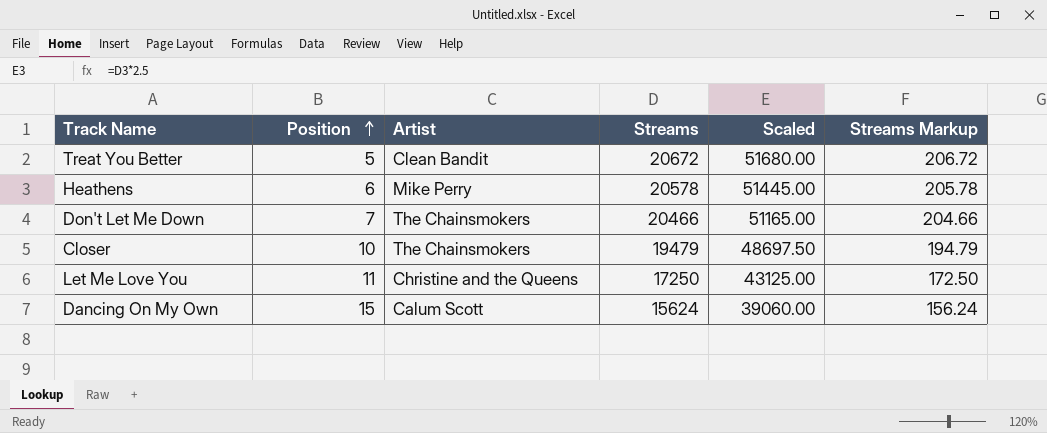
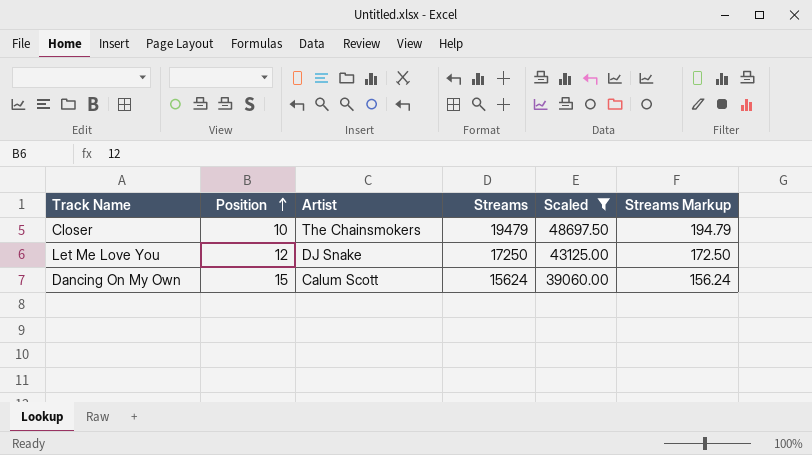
filter: none -> Scaled <= 48697.50
Let Me Love You | Position: 11 -> 12
Let Me Love You | Artist: Christine and the Queens -> DJ Snake

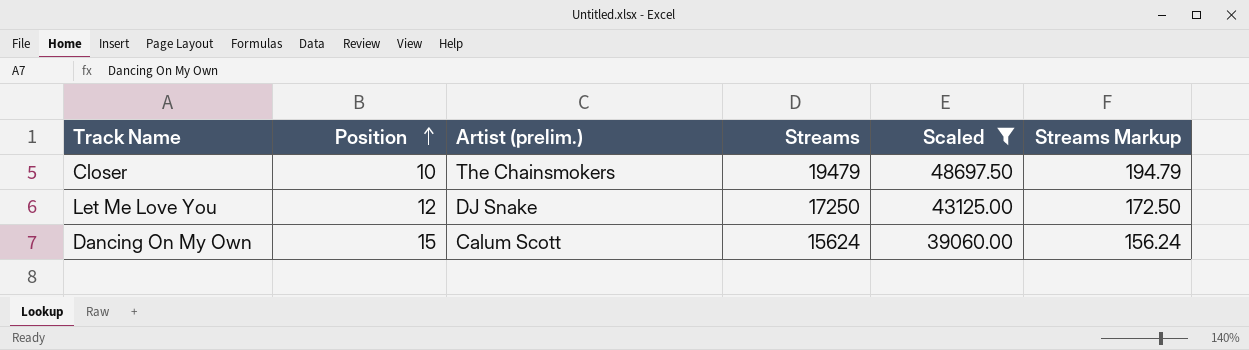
column name: Artist -> Artist (prelim.)

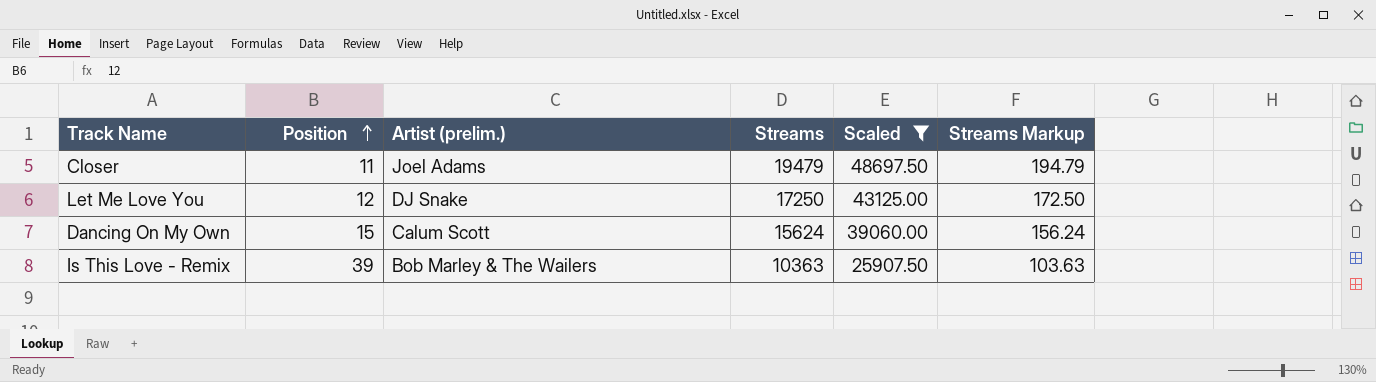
Closer | Position: 10 -> 11
Closer | Artist (prelim.): The Chainsmokers -> Joel Adams
row Is This Love - Remix: none -> 39 | Bob Marley & The Wailers | 10363 | 25907.50 | 103.63

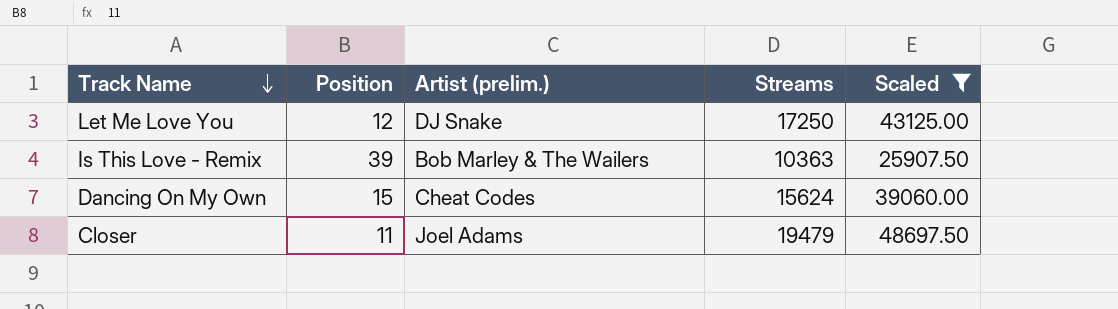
row order: Position ascending -> Track Name descending
column Streams Markup | formula: [Streams] * 0.01 -> none
Dancing On My Own | Artist (prelim.): Calum Scott -> Cheat Codes

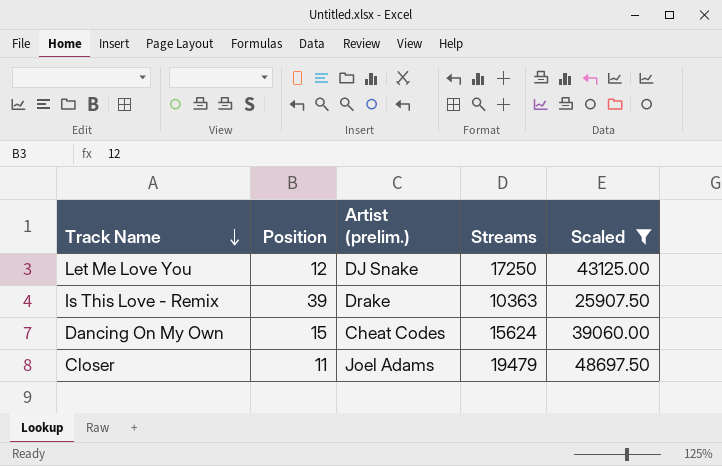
Is This Love - Remix | Artist (prelim.): Bob Marley & The Wailers -> Drake

